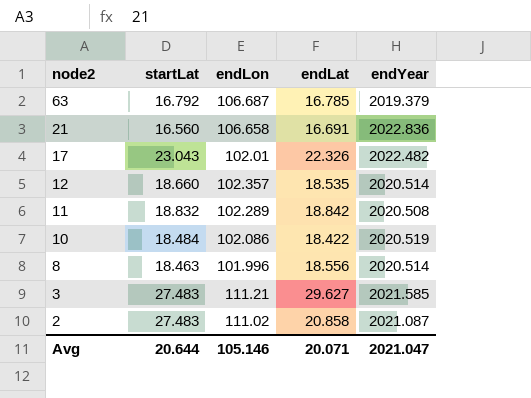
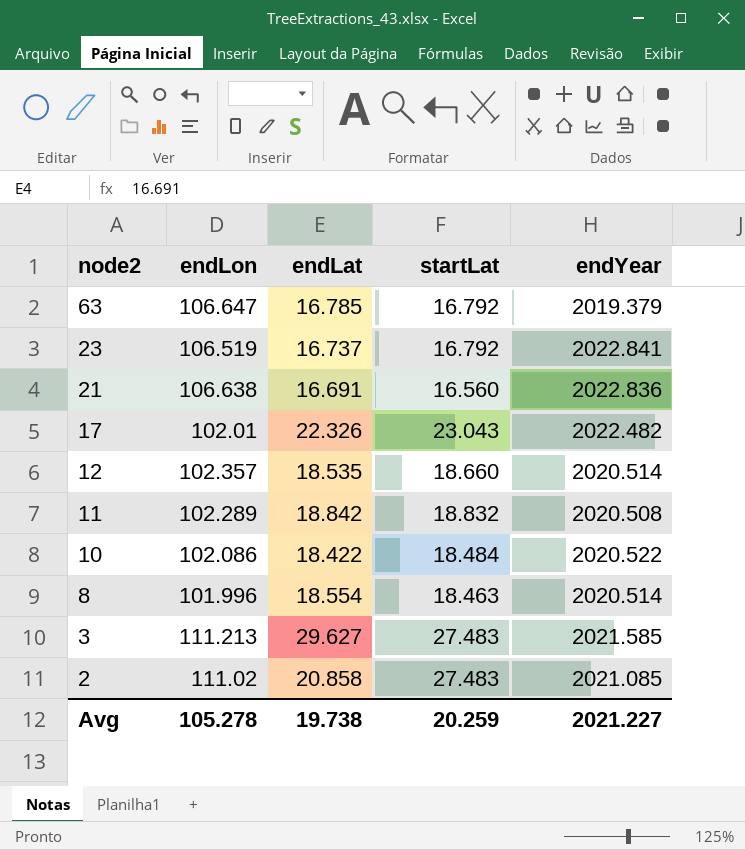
column startLat | position: 2 -> 4
63 | endLon: 106.687 -> 106.647
row 23: none -> 106.519 | 16.737 | 16.792 | 2022.841
21 | endLon: 106.658 -> 106.638
10 | endYear: 2020.519 -> 2020.522
8 | endLat: 18.556 -> 18.554
3 | endLon: 111.21 -> 111.213
2 | endYear: 2021.087 -> 2021.085
Avg | endLon: 105.146 -> 105.278
Avg | endLat: 20.071 -> 19.738
Avg | startLat: 20.644 -> 20.259
Avg | endYear: 2021.047 -> 2021.227

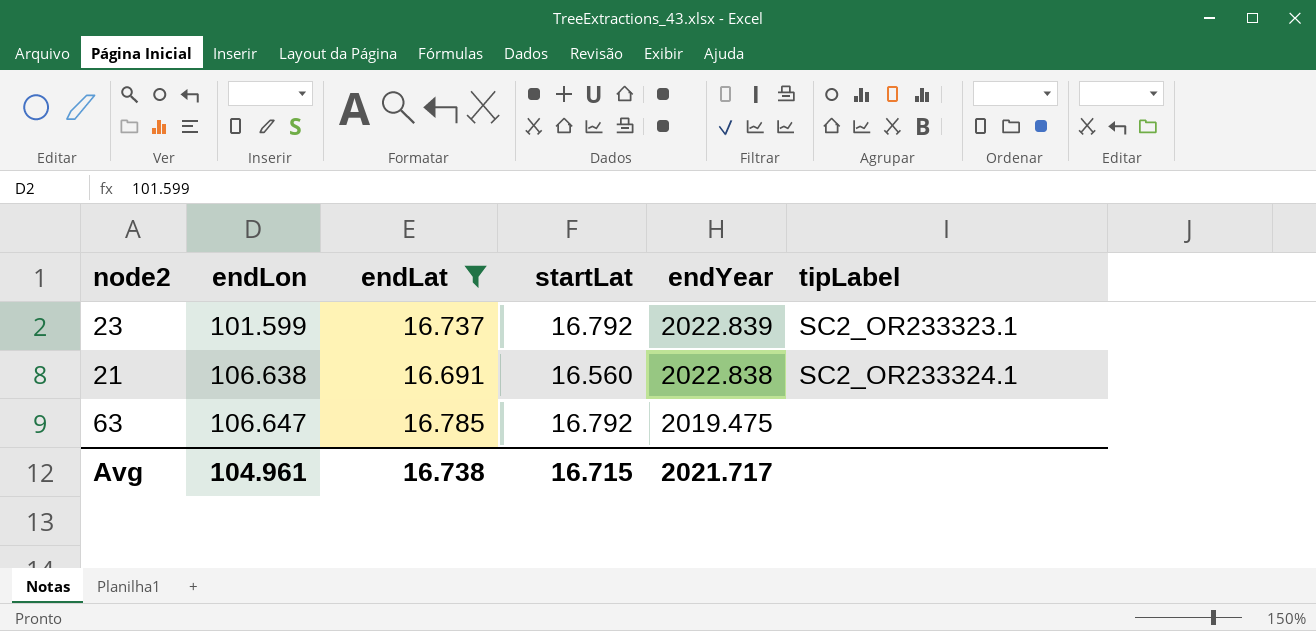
filter: none -> endLat <= 16.785
row order: node2 descending -> endLon ascending
column tipLabel | position: none -> 6
23 | endLon: 106.519 -> 101.599
23 | endYear: 2022.841 -> 2022.839
21 | endYear: 2022.836 -> 2022.838
63 | endYear: 2019.379 -> 2019.475
Avg | endLon: 105.278 -> 104.961
Avg | endLat: 19.738 -> 16.738
Avg | startLat: 20.259 -> 16.715
Avg | endYear: 2021.227 -> 2021.717

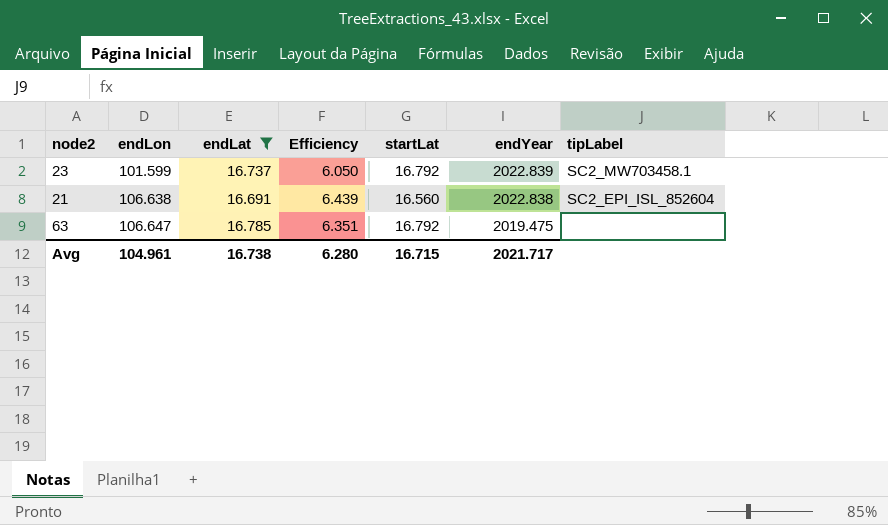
column Efficiency | formula: none -> [endLon] / [startLat]
23 | tipLabel: SC2_OR233323.1 -> SC2_MW703458.1
21 | tipLabel: SC2_OR233324.1 -> SC2_EPI_ISL_852604

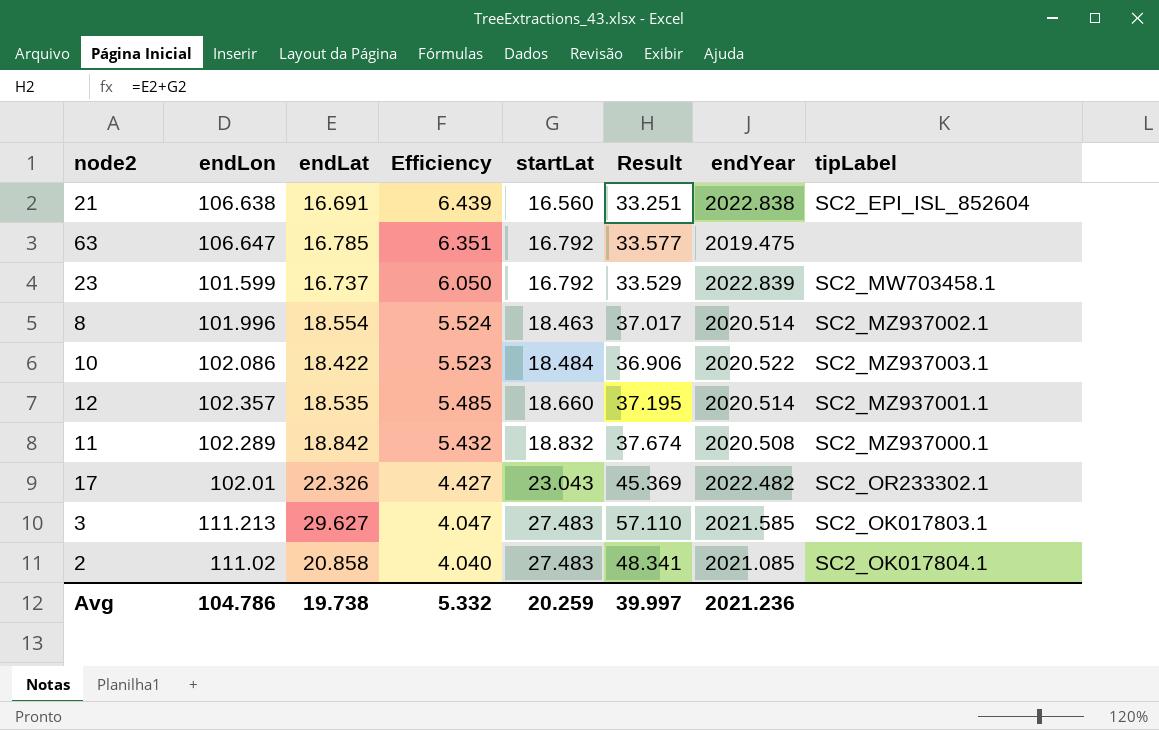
filter: endLat <= 16.785 -> none
row order: endLon ascending -> Efficiency descending
column Result | formula: none -> [endLat] + [startLat]
Avg | endLon: 104.961 -> 104.786
Avg | endLat: 16.738 -> 19.738
Avg | Efficiency: 6.280 -> 5.332
Avg | startLat: 16.715 -> 20.259
Avg | endYear: 2021.717 -> 2021.236

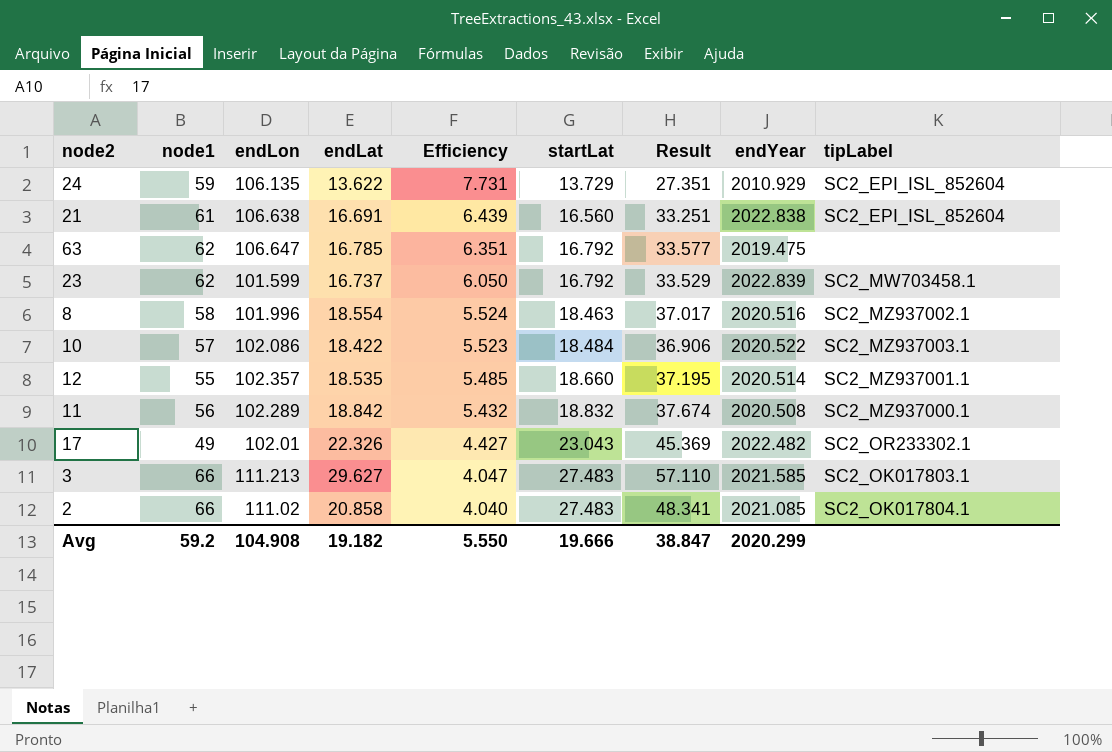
column node1 | position: none -> 2
row 24: none -> 59 | 106.135 | 13.622 | 7.731 | 13.729 | 27.351 | 2010.929 | SC2_EPI_ISL_852604
8 | endYear: 2020.514 -> 2020.516
Avg | endLon: 104.786 -> 104.908
Avg | endLat: 19.738 -> 19.182
Avg | Efficiency: 5.332 -> 5.550
Avg | startLat: 20.259 -> 19.666
Avg | Result: 39.997 -> 38.847
Avg | endYear: 2021.236 -> 2020.299

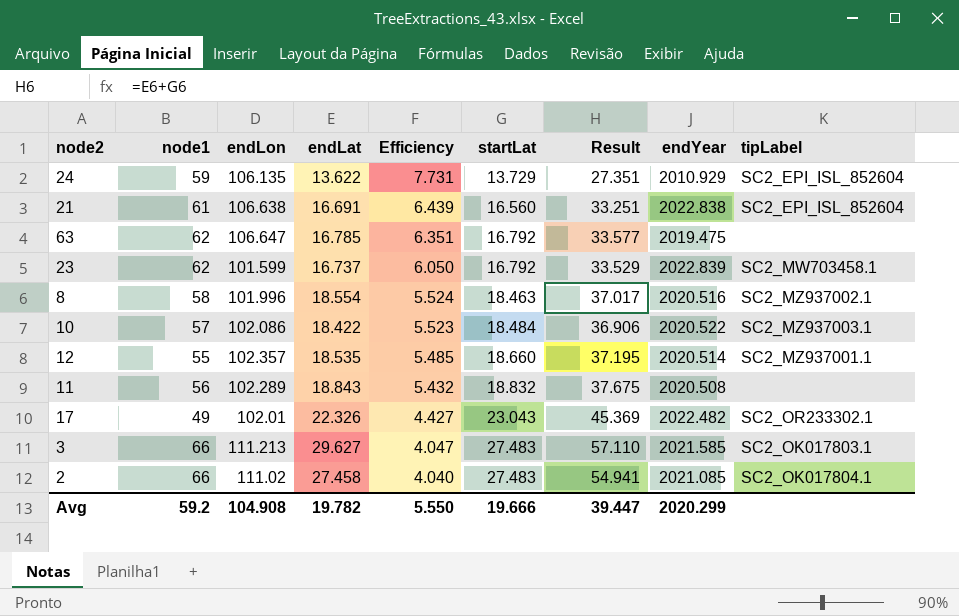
11 | endLat: 18.842 -> 18.843
11 | Result: 37.674 -> 37.675
11 | tipLabel: SC2_MZ937000.1 -> none
2 | endLat: 20.858 -> 27.458
2 | Result: 48.341 -> 54.941
Avg | endLat: 19.182 -> 19.782
Avg | Result: 38.847 -> 39.447

